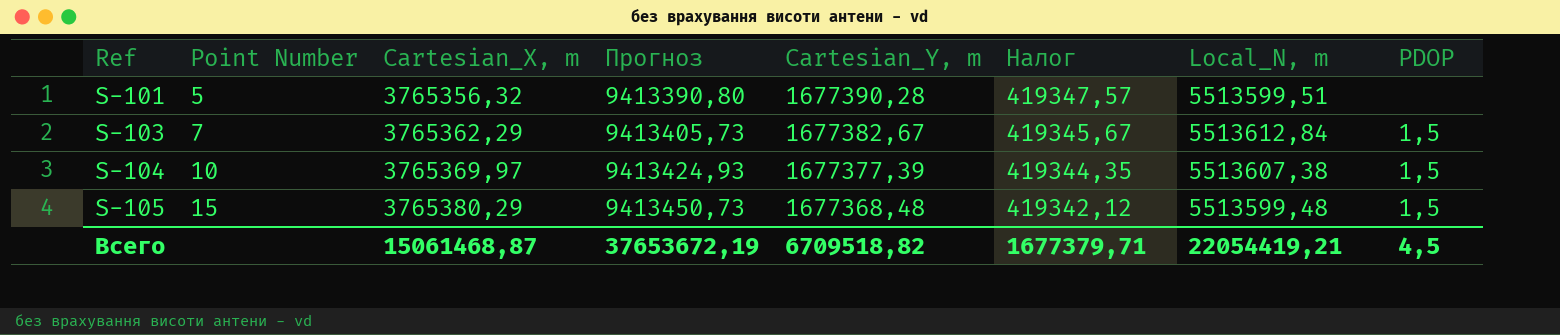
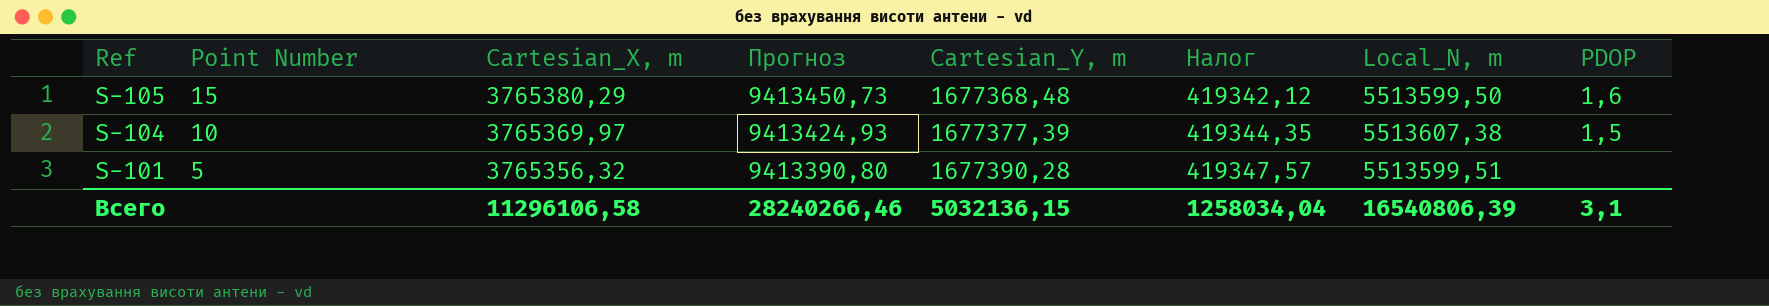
row order: Ref ascending -> Ref descending
row S-103: 7 | 3765362,29 | 9413405,73 | 1677382,67 | 419345,67 | 5513612,84 | 1,5 -> none
S-105 | Local_N, m: 5513599,48 -> 5513599,50
S-105 | PDOP: 1,5 -> 1,6
Всего | Cartesian_X, m: 15061468,87 -> 11296106,58
Всего | Прогноз: 37653672,19 -> 28240266,46
Всего | Cartesian_Y, m: 6709518,82 -> 5032136,15
Всего | Налог: 1677379,71 -> 1258034,04
Всего | Local_N, m: 22054419,21 -> 16540806,39
Всего | PDOP: 4,5 -> 3,1

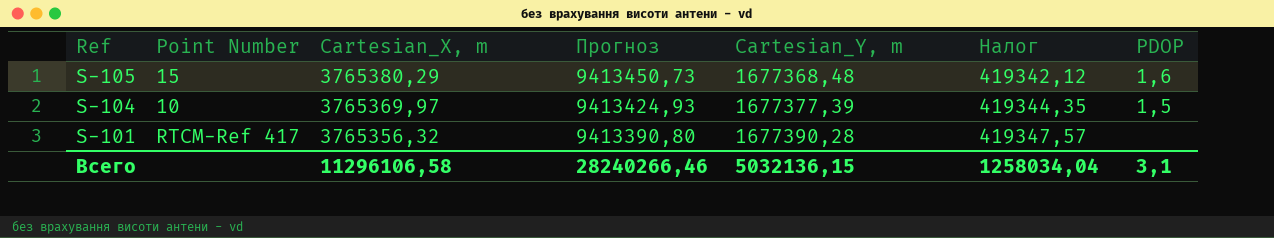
column Local_N, m | position: 7 -> none
S-101 | Point Number: 5 -> RTCM-Ref 417

